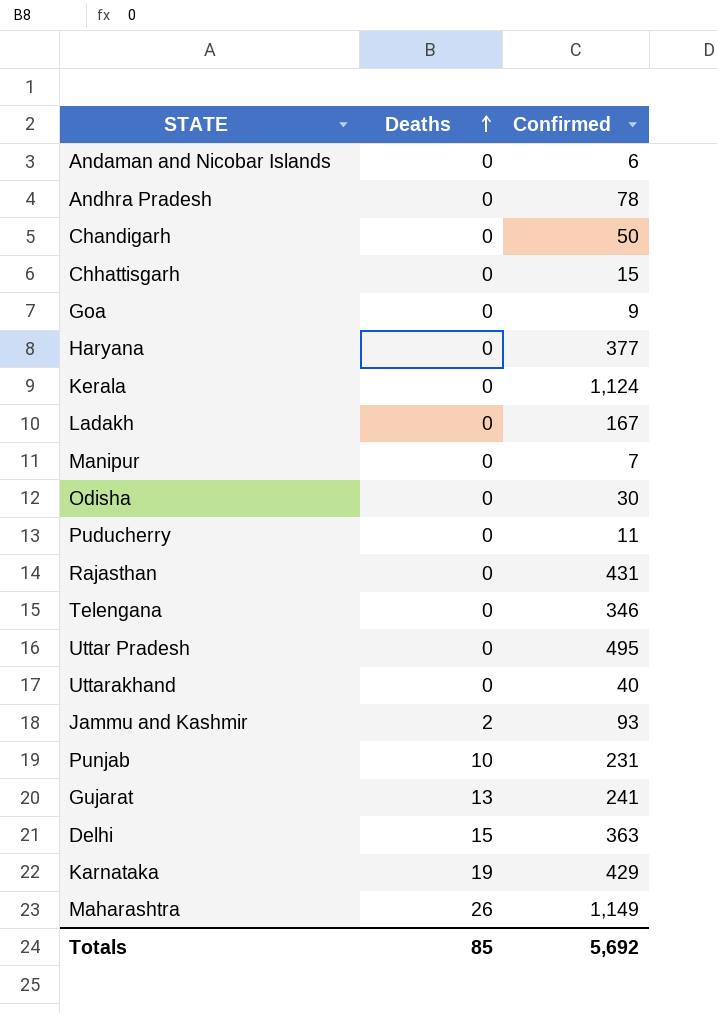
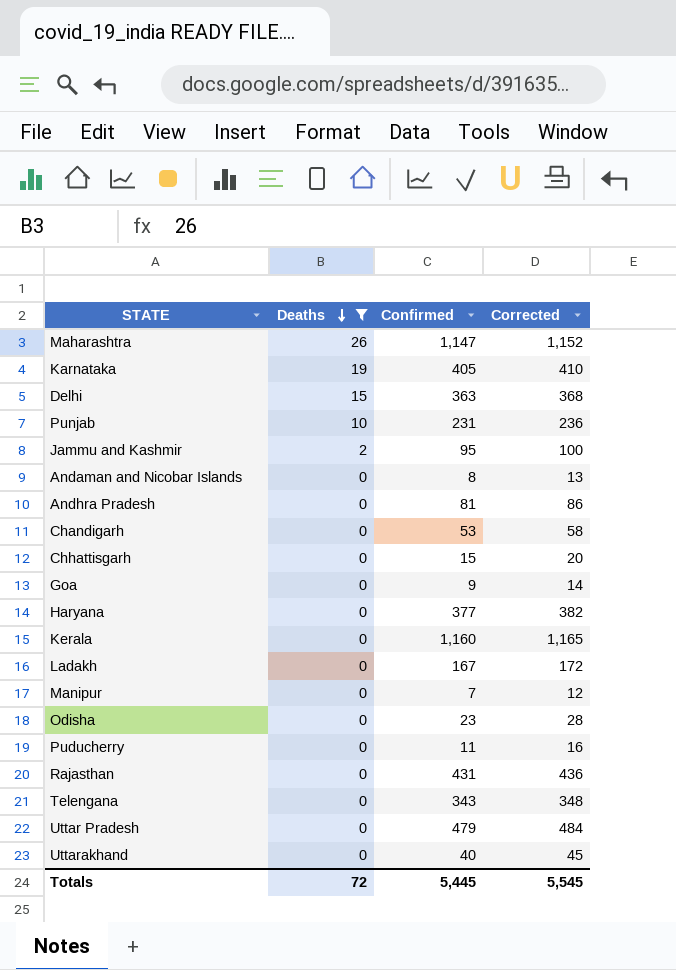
filter: none -> Deaths != 13
row order: Deaths ascending -> Deaths descending
column Corrected | formula: none -> [Confirmed] + 5
Maharashtra | Confirmed: 1,149 -> 1,147
Karnataka | Confirmed: 429 -> 405
Jammu and Kashmir | Confirmed: 93 -> 95
Andaman and Nicobar Islands | Confirmed: 6 -> 8
Andhra Pradesh | Confirmed: 78 -> 81
Chandigarh | Confirmed: 50 -> 53
Kerala | Confirmed: 1,124 -> 1,160
Odisha | Confirmed: 30 -> 23
Telengana | Confirmed: 346 -> 343
Uttar Pradesh | Confirmed: 495 -> 479
Totals | Deaths: 85 -> 72
Totals | Confirmed: 5,692 -> 5,445

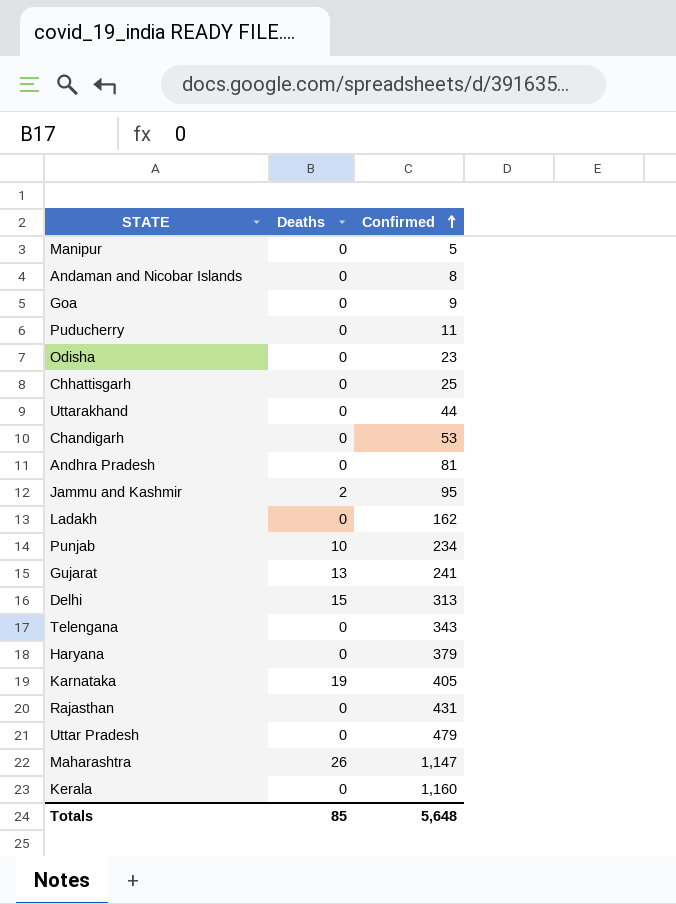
filter: Deaths != 13 -> none
row order: Deaths descending -> Confirmed ascending
column Corrected | formula: [Confirmed] + 5 -> none
Manipur | Confirmed: 7 -> 5
Chhattisgarh | Confirmed: 15 -> 25
Uttarakhand | Confirmed: 40 -> 44
Ladakh | Confirmed: 167 -> 162
Punjab | Confirmed: 231 -> 234
Delhi | Confirmed: 363 -> 313
Haryana | Confirmed: 377 -> 379
Totals | Deaths: 72 -> 85
Totals | Confirmed: 5,445 -> 5,648

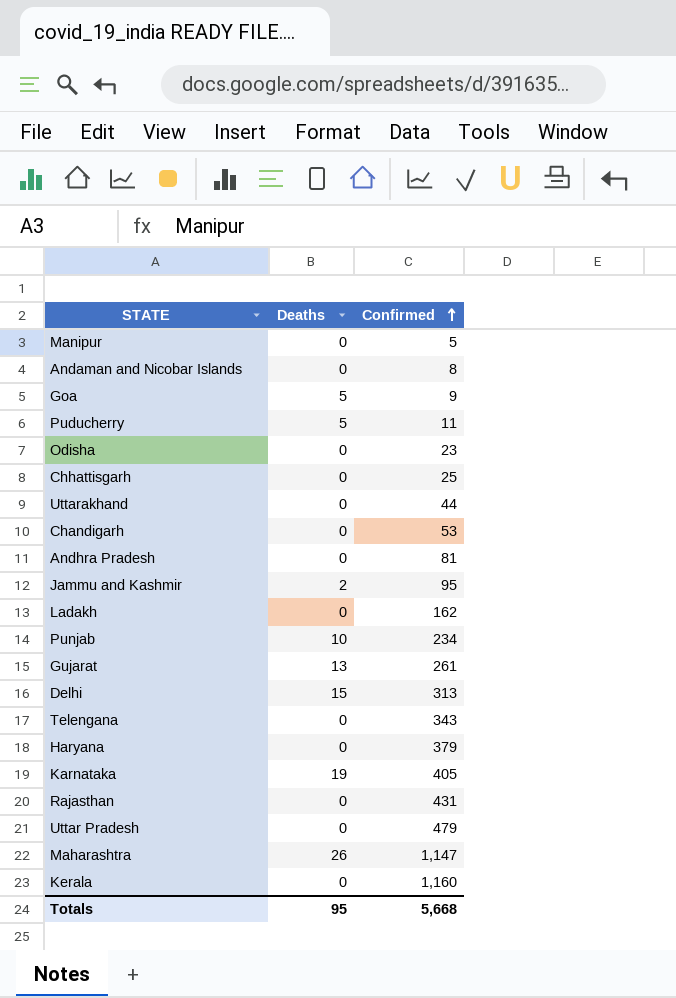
Goa | Deaths: 0 -> 5
Puducherry | Deaths: 0 -> 5
Gujarat | Confirmed: 241 -> 261
Totals | Deaths: 85 -> 95
Totals | Confirmed: 5,648 -> 5,668

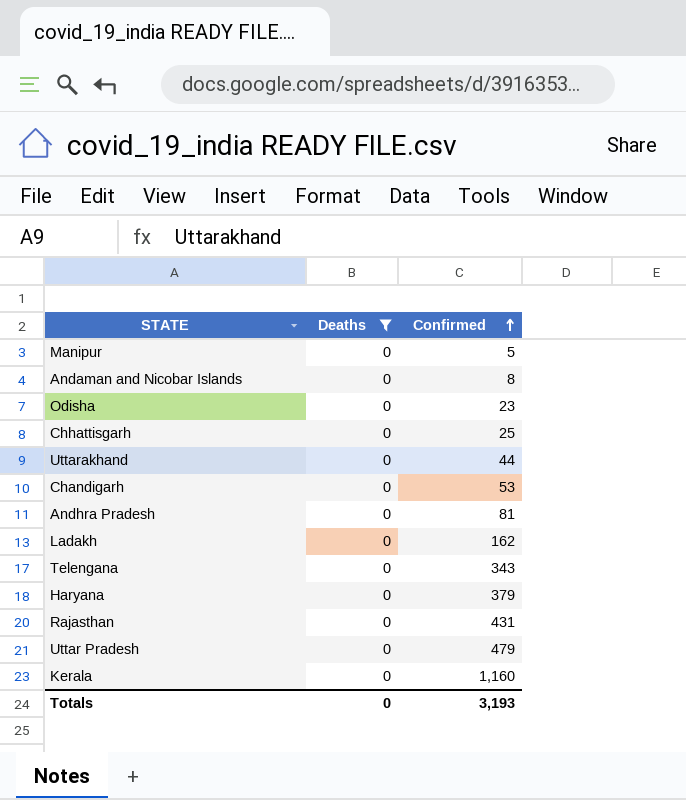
filter: none -> Deaths = 0
Totals | Deaths: 95 -> 0
Totals | Confirmed: 5,668 -> 3,193

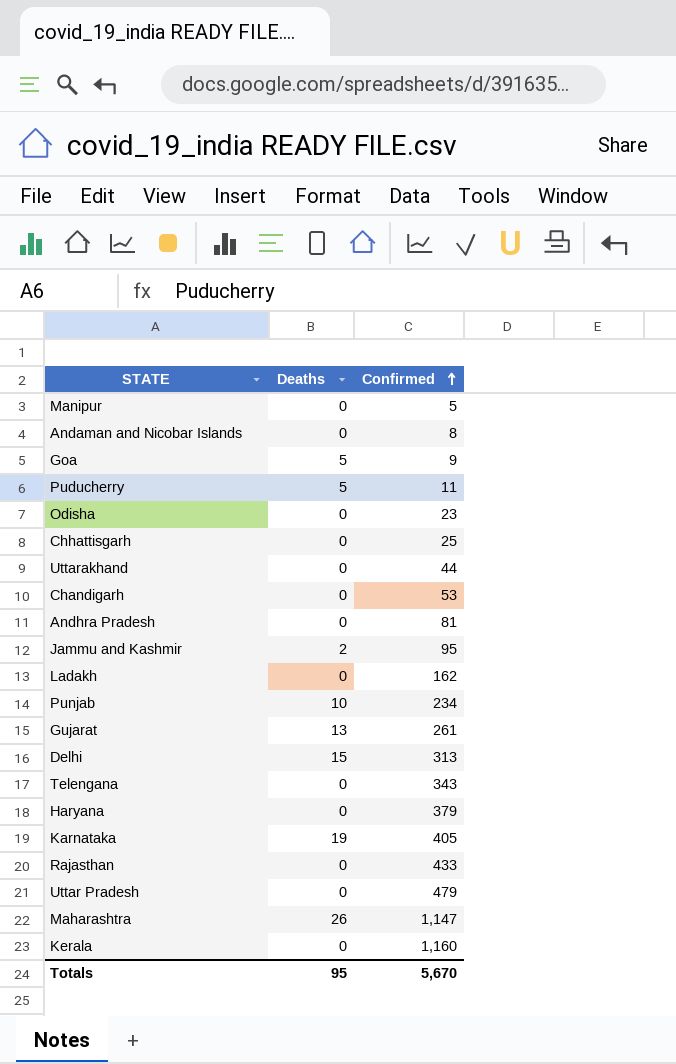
filter: Deaths = 0 -> none
Rajasthan | Confirmed: 431 -> 433
Totals | Deaths: 0 -> 95
Totals | Confirmed: 3,193 -> 5,670

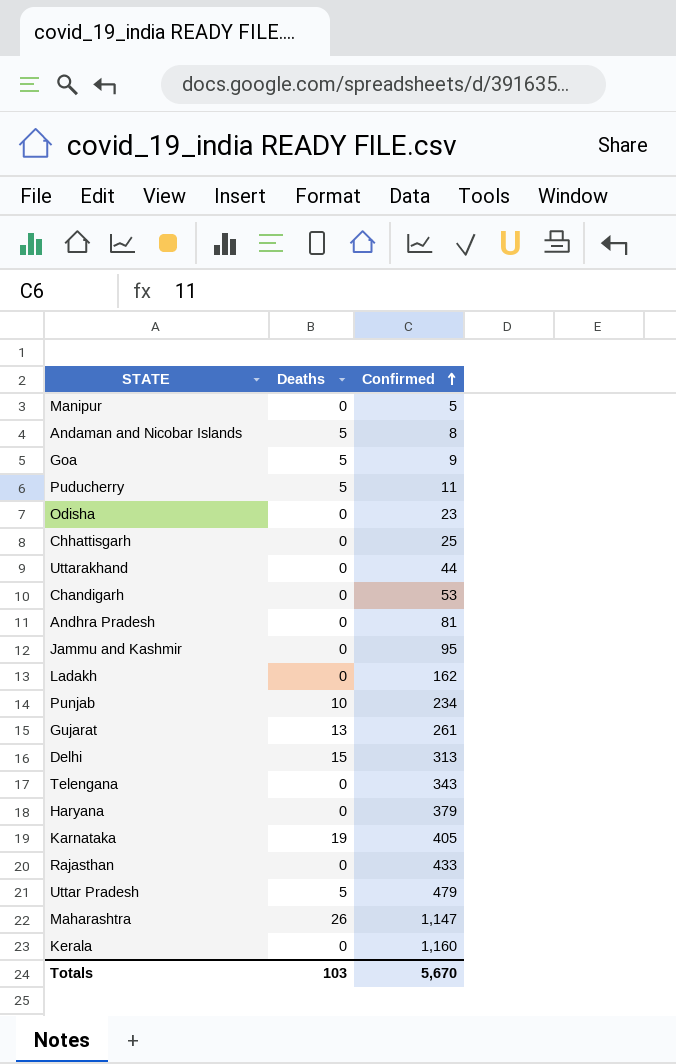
Andaman and Nicobar Islands | Deaths: 0 -> 5
Jammu and Kashmir | Deaths: 2 -> 0
Uttar Pradesh | Deaths: 0 -> 5
Totals | Deaths: 95 -> 103

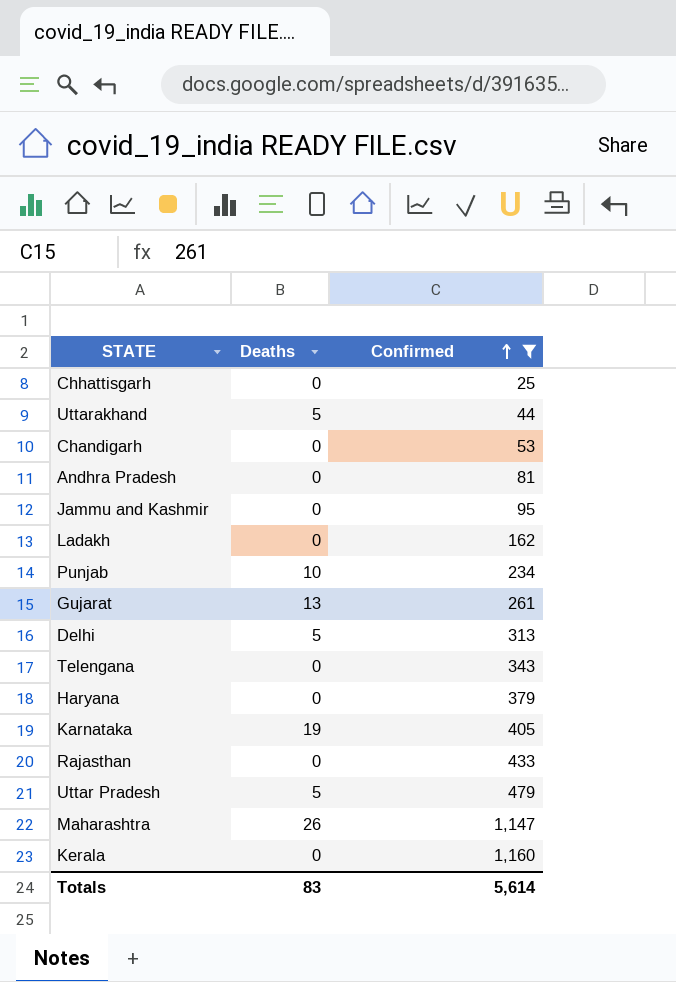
filter: none -> Confirmed >= 25
Uttarakhand | Deaths: 0 -> 5
Delhi | Deaths: 15 -> 5
Totals | Deaths: 103 -> 83
Totals | Confirmed: 5,670 -> 5,614

